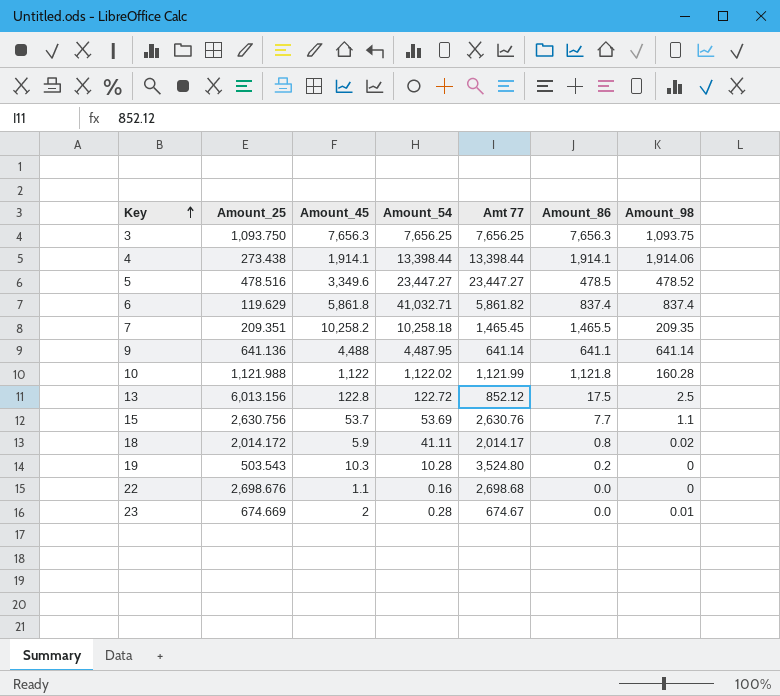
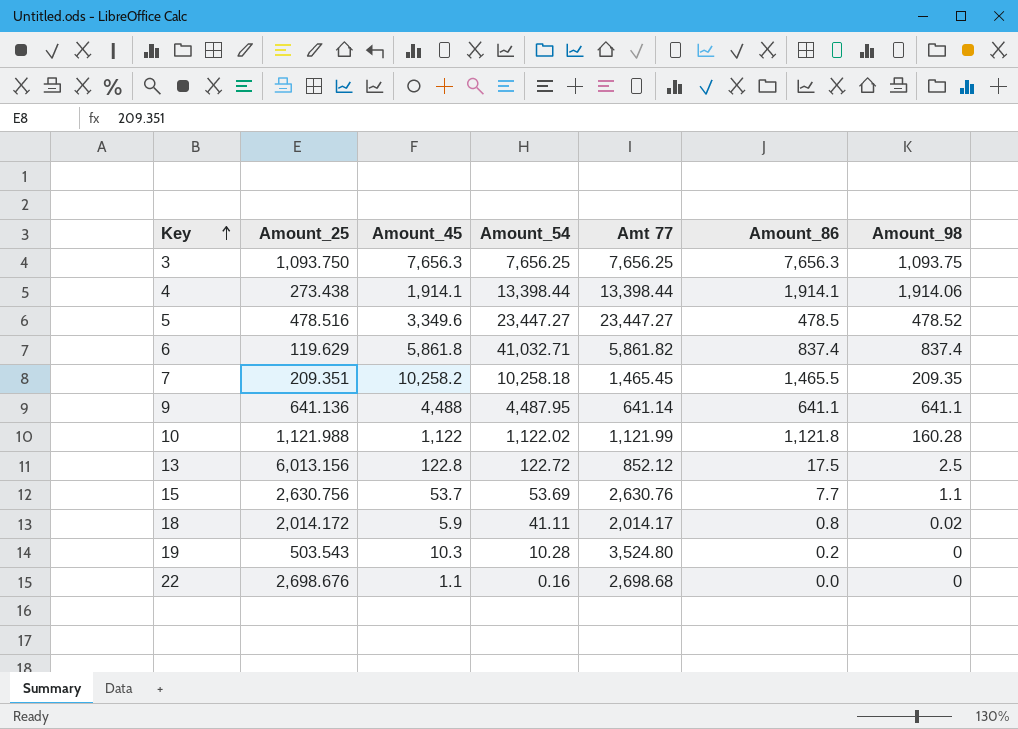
row 23: 674.669 | 2 | 0.28 | 674.67 | 0.0 | 0.01 -> none
9 | Amount_98: 641.14 -> 641.1

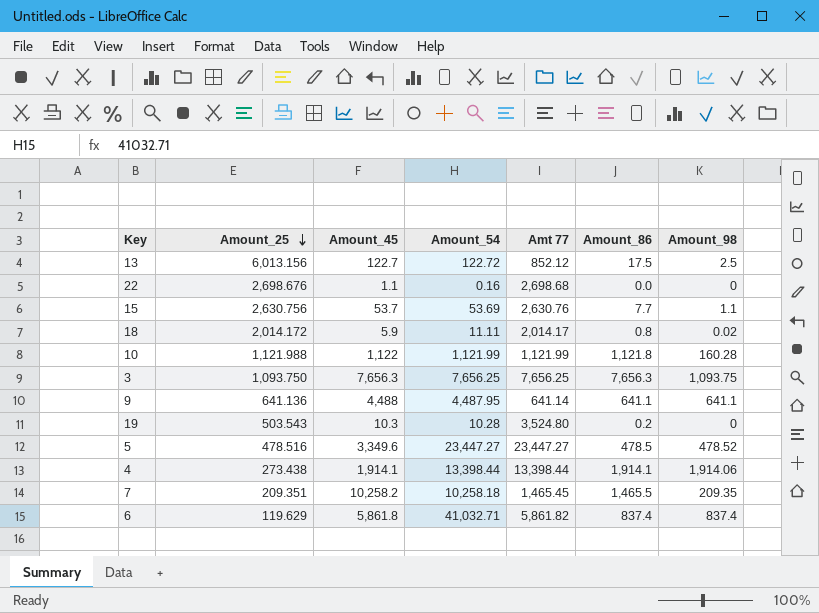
row order: Key ascending -> Amount_25 descending
13 | Amount_45: 122.8 -> 122.7
18 | Amount_54: 41.11 -> 11.11
10 | Amount_54: 1,122.02 -> 1,121.99

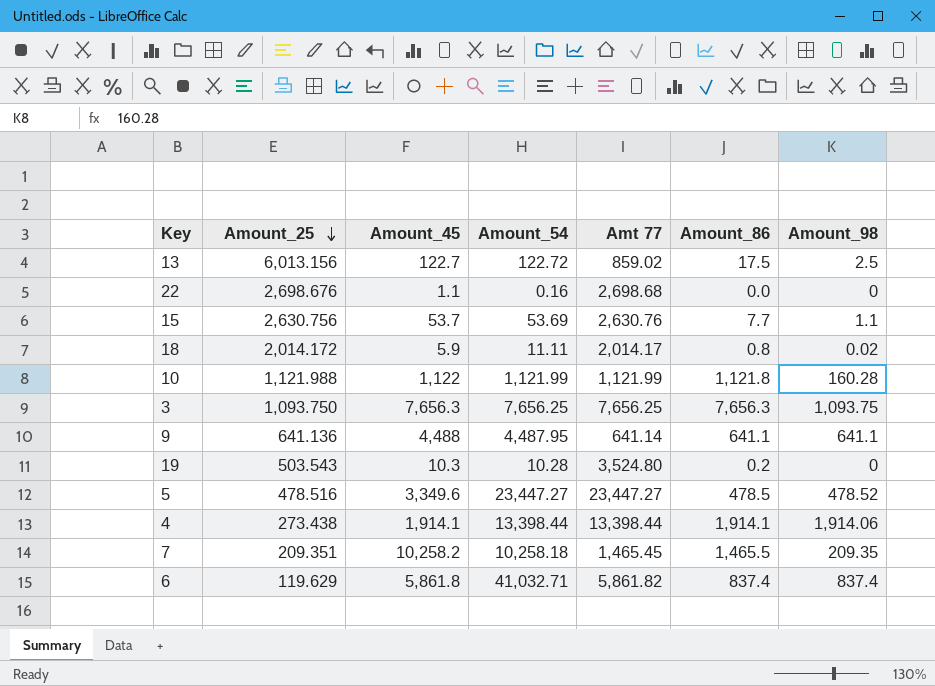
13 | Amt 77: 852.12 -> 859.02

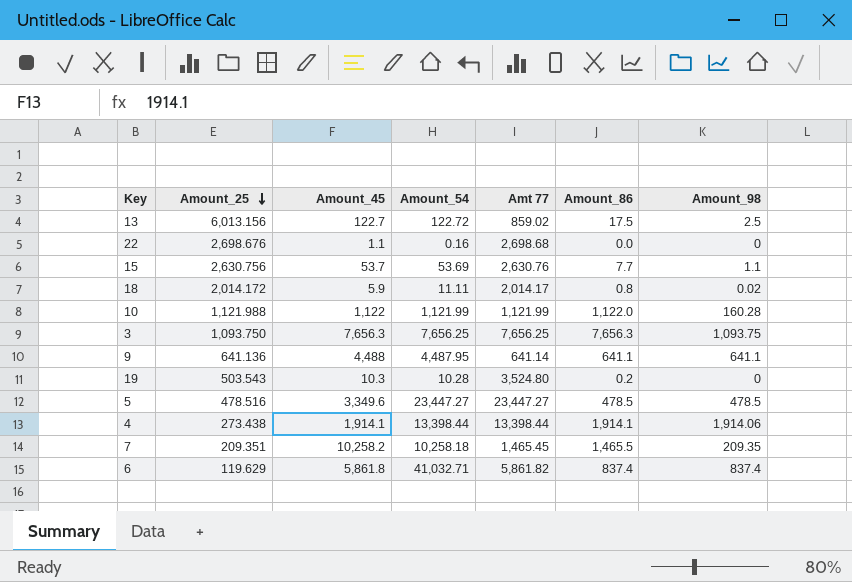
10 | Amount_86: 1,121.8 -> 1,122.0
5 | Amount_98: 478.52 -> 478.5

